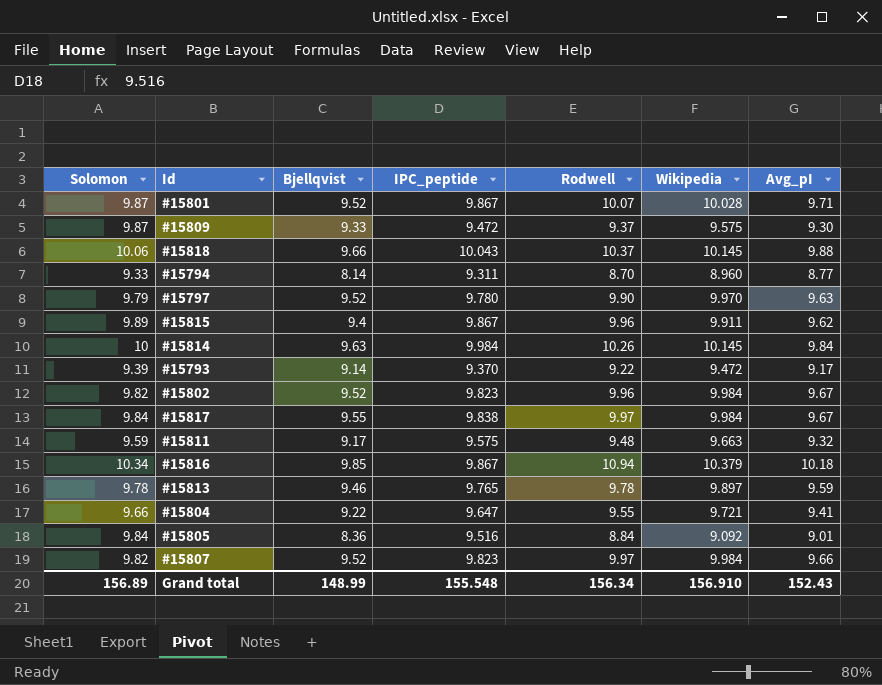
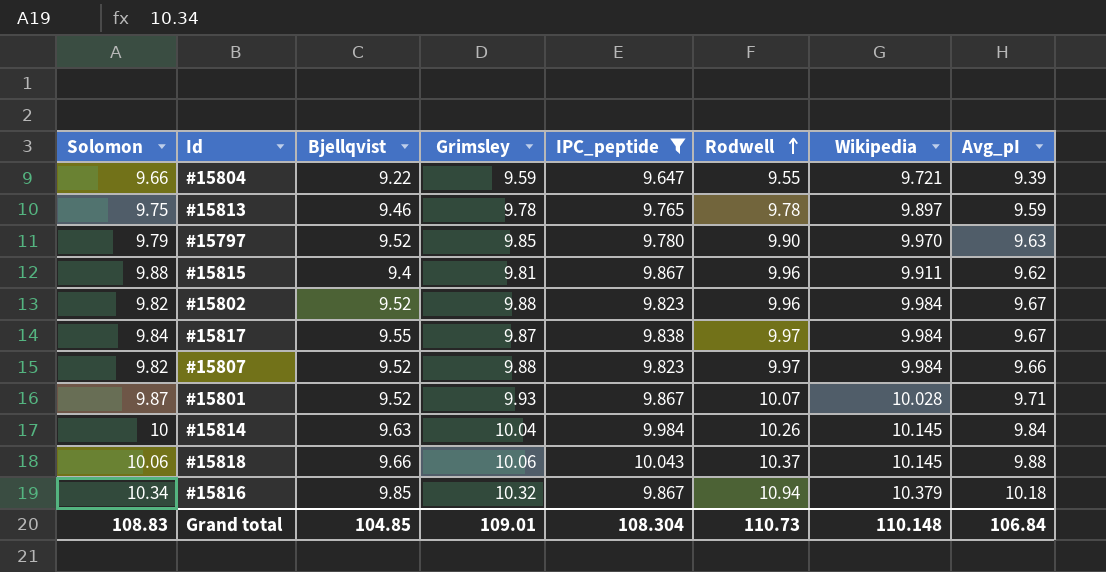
filter: none -> IPC_peptide >= 9.647
row order: none -> Rodwell ascending
column Grimsley | position: none -> 4
#15804 | Avg_pI: 9.41 -> 9.39
#15813 | Solomon: 9.78 -> 9.75
#15815 | Solomon: 9.89 -> 9.88
Grand total | Solomon: 156.89 -> 108.83
Grand total | Bjellqvist: 148.99 -> 104.85
Grand total | IPC_peptide: 155.548 -> 108.304
Grand total | Rodwell: 156.34 -> 110.73
Grand total | Wikipedia: 156.910 -> 110.148
Grand total | Avg_pI: 152.43 -> 106.84

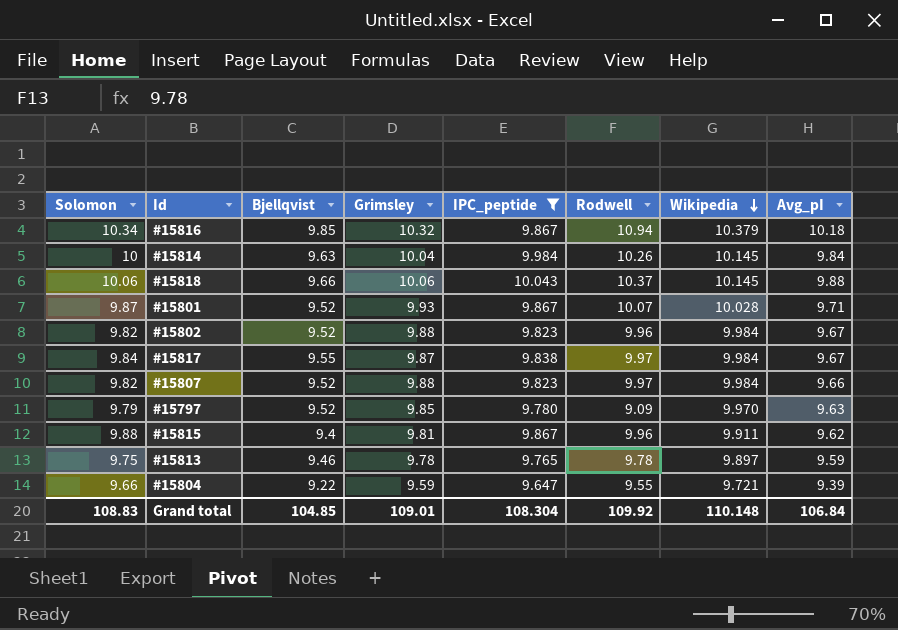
row order: Rodwell ascending -> Wikipedia descending
#15797 | Rodwell: 9.90 -> 9.09
Grand total | Rodwell: 110.73 -> 109.92

